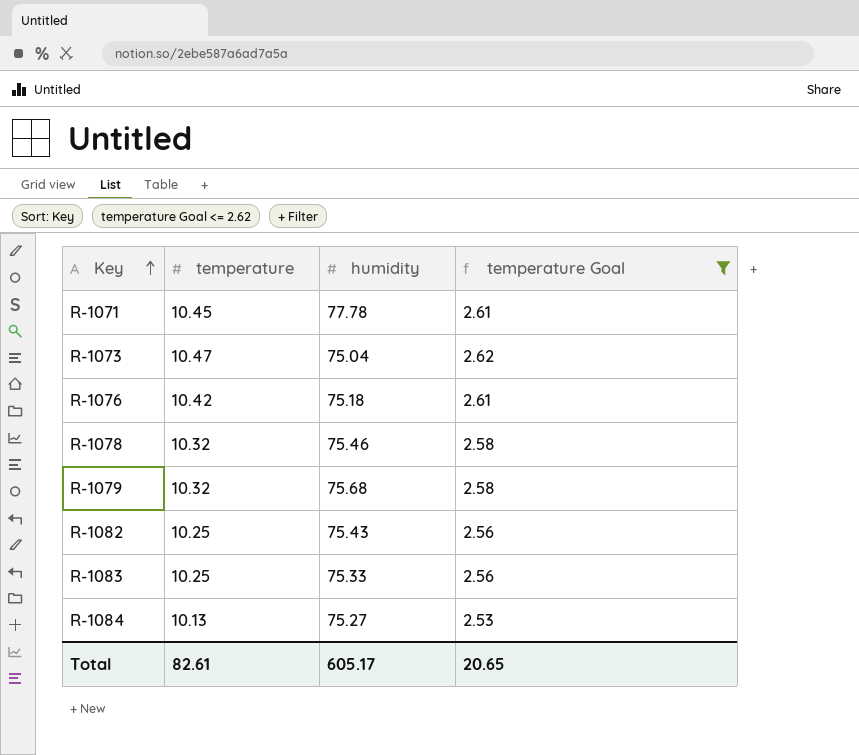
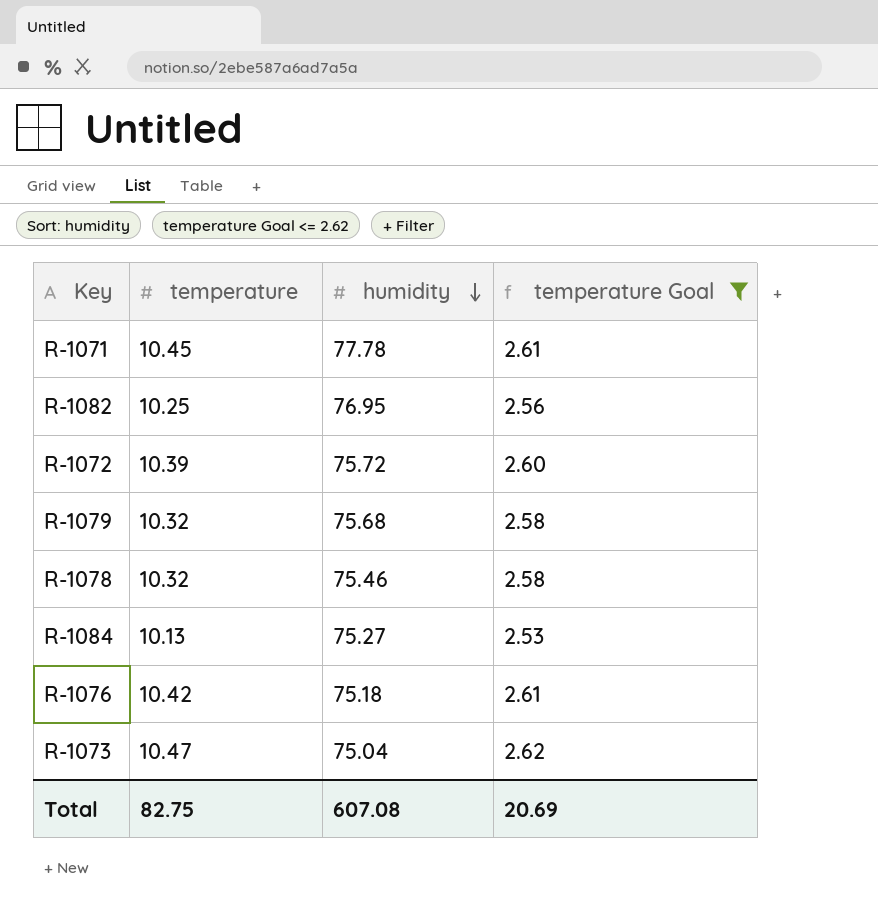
row order: Key ascending -> humidity descending
row R-1083: 10.25 | 75.33 | 2.56 -> none
R-1082 | humidity: 75.43 -> 76.95
row R-1072: none -> 10.39 | 75.72 | 2.60
Total | temperature: 82.61 -> 82.75
Total | humidity: 605.17 -> 607.08
Total | temperature Goal: 20.65 -> 20.69

